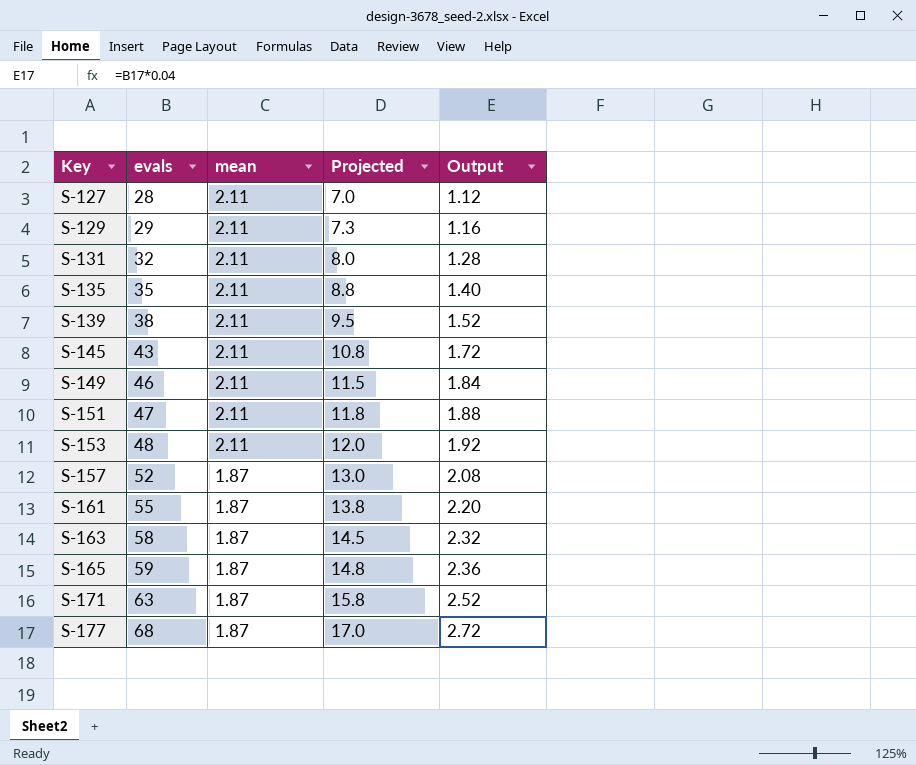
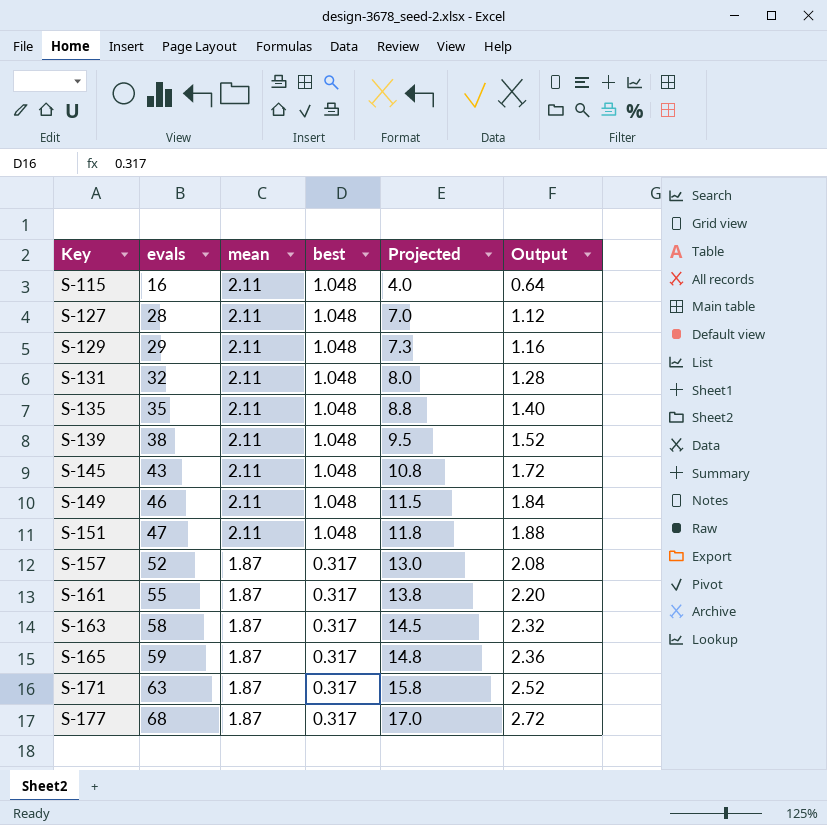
column best | position: none -> 4
row S-153: 48 | 2.11 | 12.0 | 1.92 -> none
row S-115: none -> 16 | 2.11 | 1.048 | 4.0 | 0.64

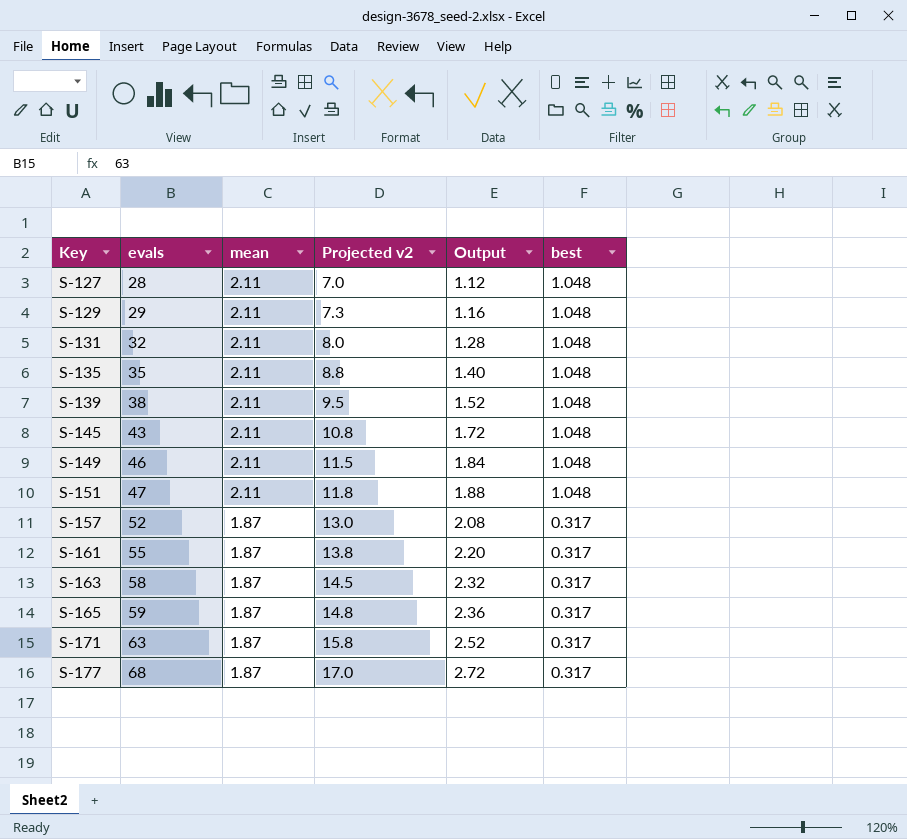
column name: Projected -> Projected v2
column best | position: 4 -> 6
row S-115: 16 | 2.11 | 1.048 | 4.0 | 0.64 -> none

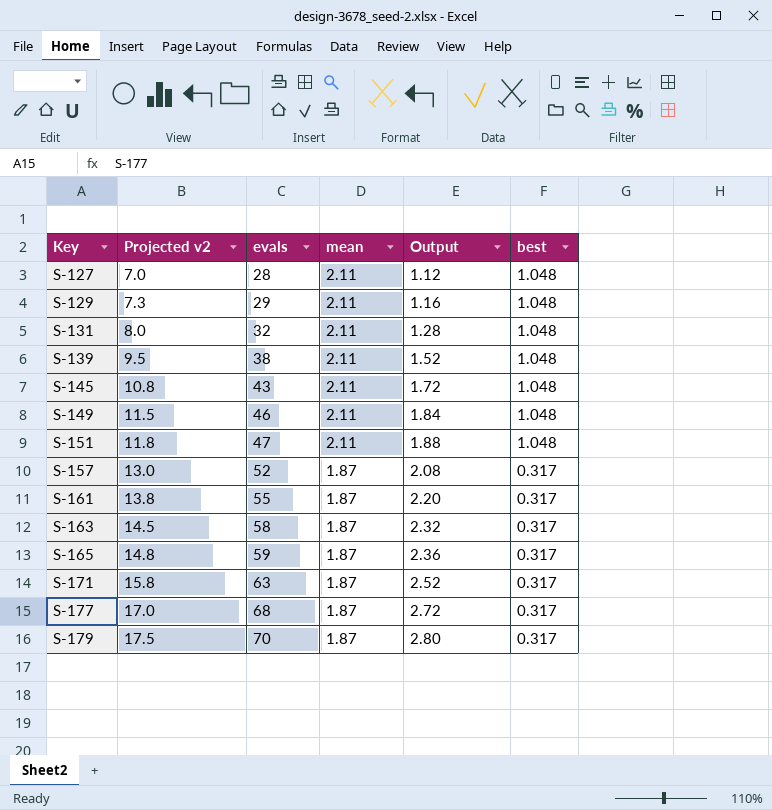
column Projected v2 | position: 4 -> 2
row S-135: 35 | 2.11 | 8.8 | 1.40 | 1.048 -> none
row S-179: none -> 17.5 | 70 | 1.87 | 2.80 | 0.317

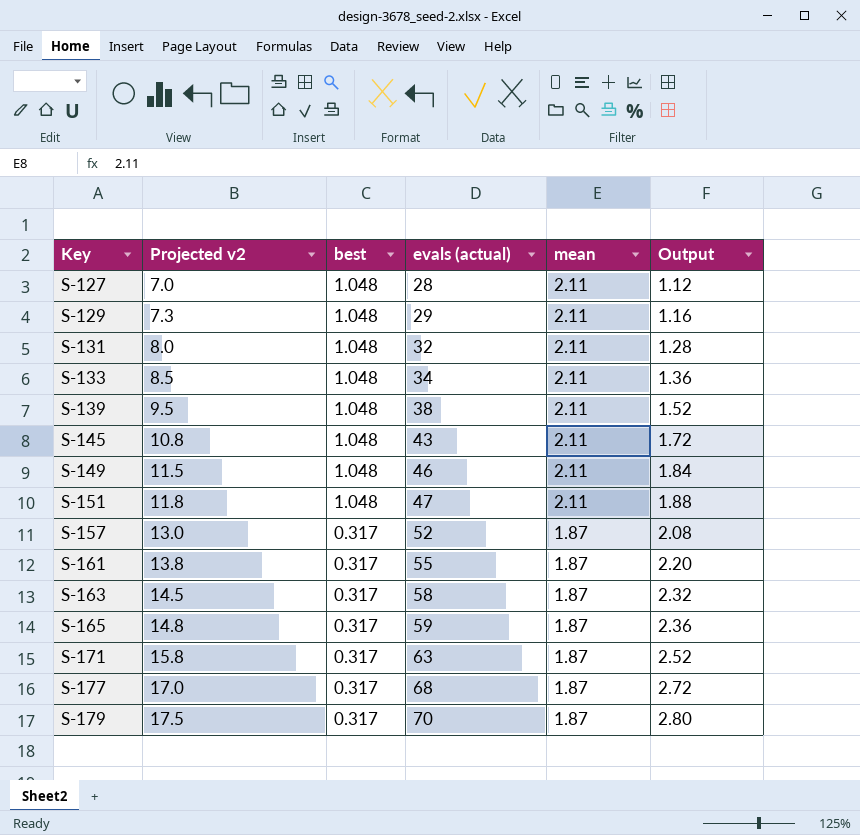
column best | position: 6 -> 3
column name: evals -> evals (actual)
row S-133: none -> 8.5 | 1.048 | 34 | 2.11 | 1.36

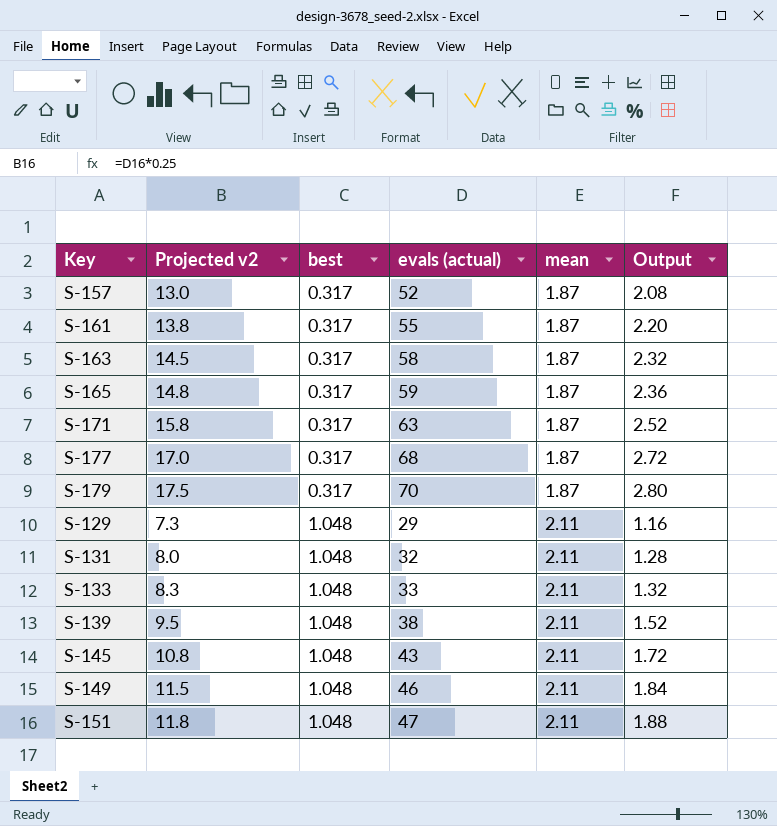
row order: Key ascending -> best ascending
row S-127: 7.0 | 1.048 | 28 | 2.11 | 1.12 -> none
S-133 | Projected v2: 8.5 -> 8.3
S-133 | evals (actual): 34 -> 33
S-133 | Output: 1.36 -> 1.32

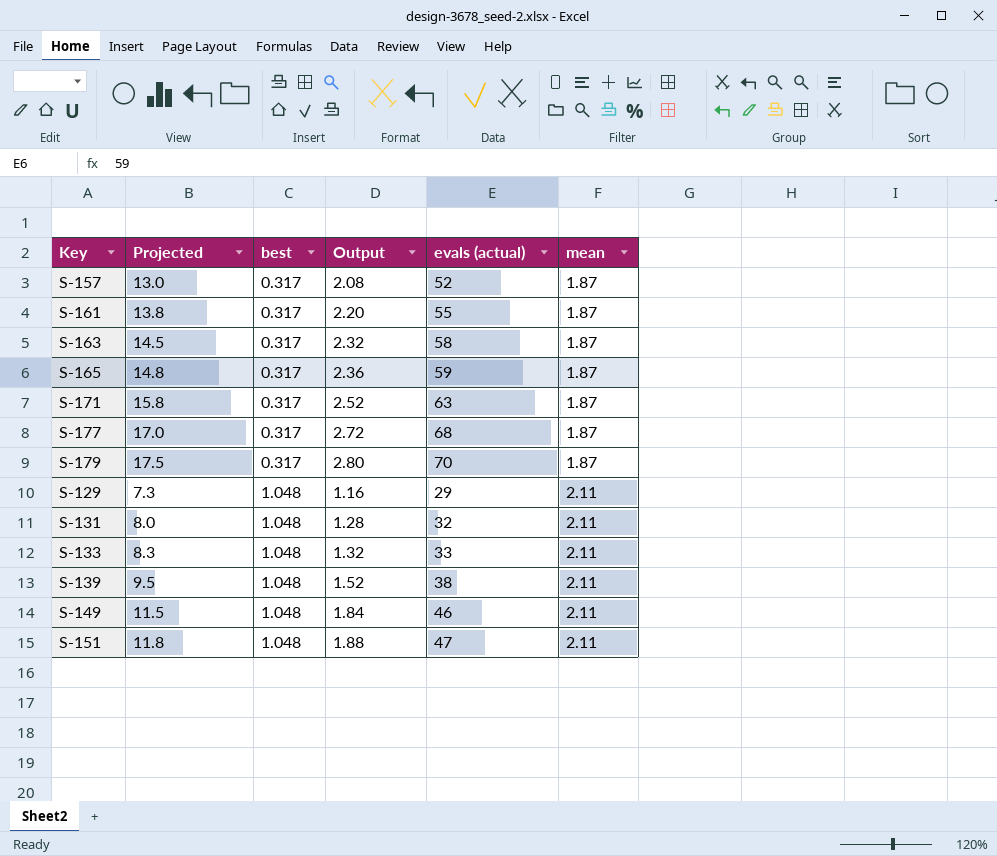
column name: Projected v2 -> Projected
column Output | position: 6 -> 4
row S-145: 10.8 | 1.048 | 43 | 2.11 | 1.72 -> none

